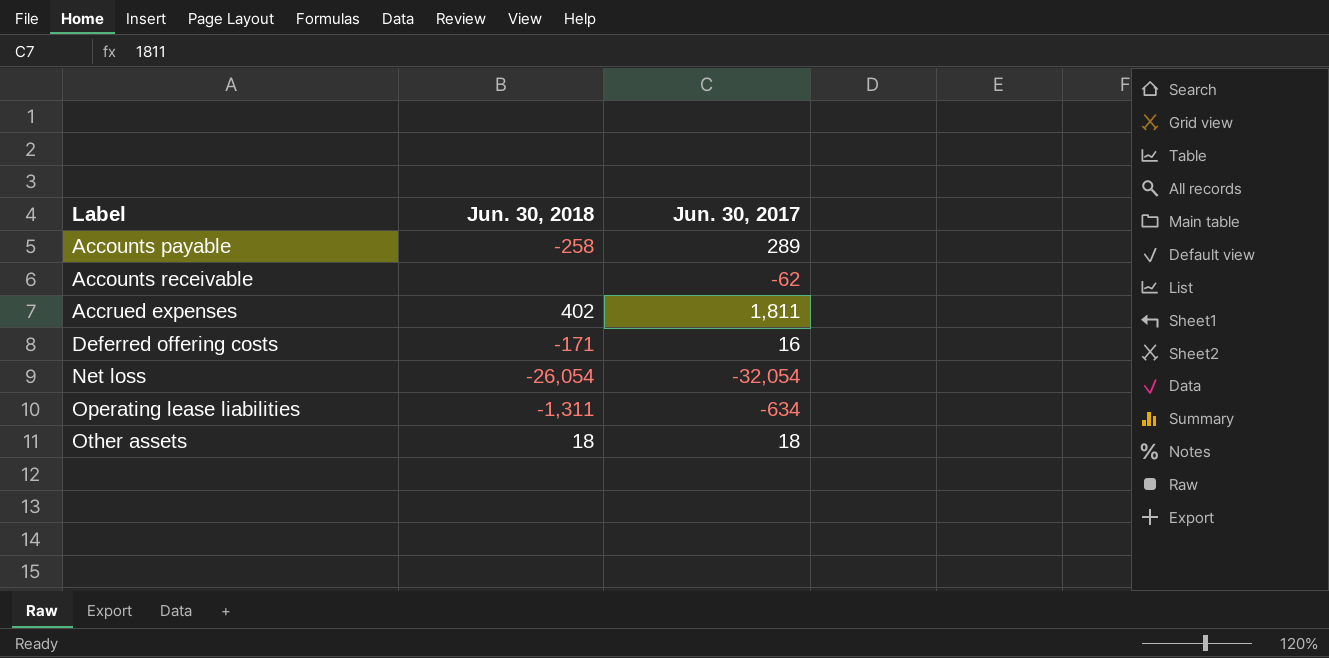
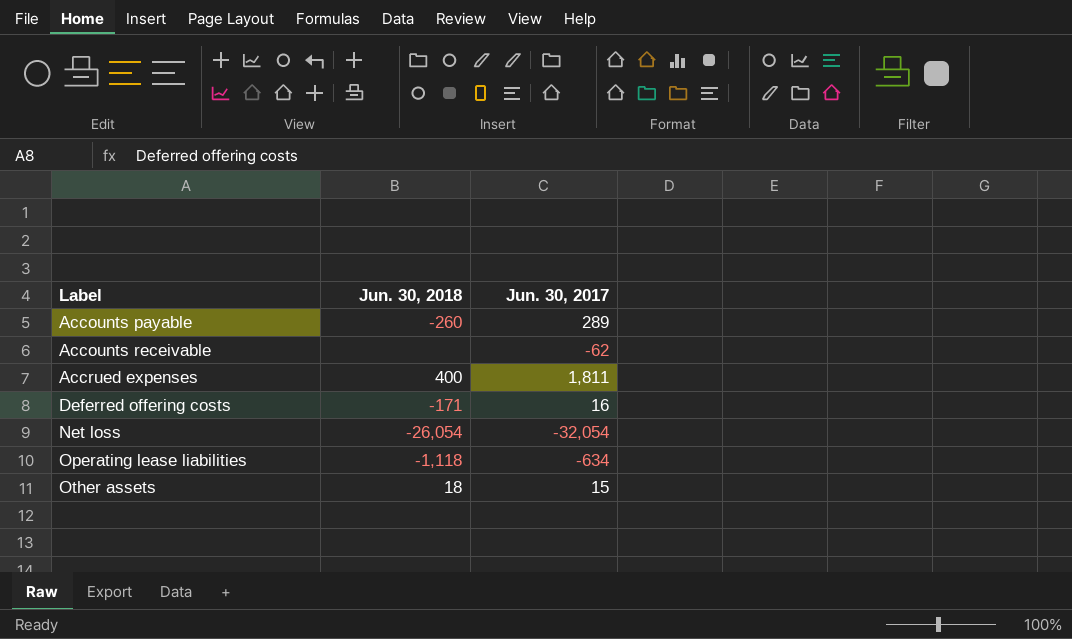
Accounts payable | Jun. 30, 2018: -258 -> -260
Accrued expenses | Jun. 30, 2018: 402 -> 400
Operating lease liabilities | Jun. 30, 2018: -1,311 -> -1,118
Other assets | Jun. 30, 2017: 18 -> 15

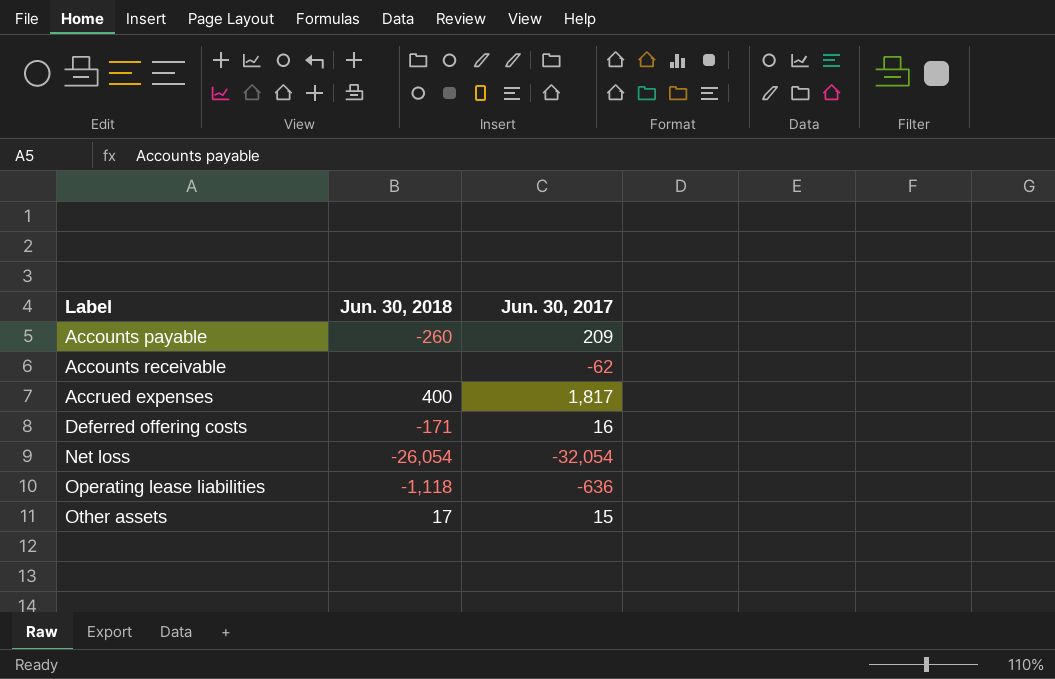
Accounts payable | Jun. 30, 2017: 289 -> 209
Accrued expenses | Jun. 30, 2017: 1,811 -> 1,817
Operating lease liabilities | Jun. 30, 2017: -634 -> -636
Other assets | Jun. 30, 2018: 18 -> 17

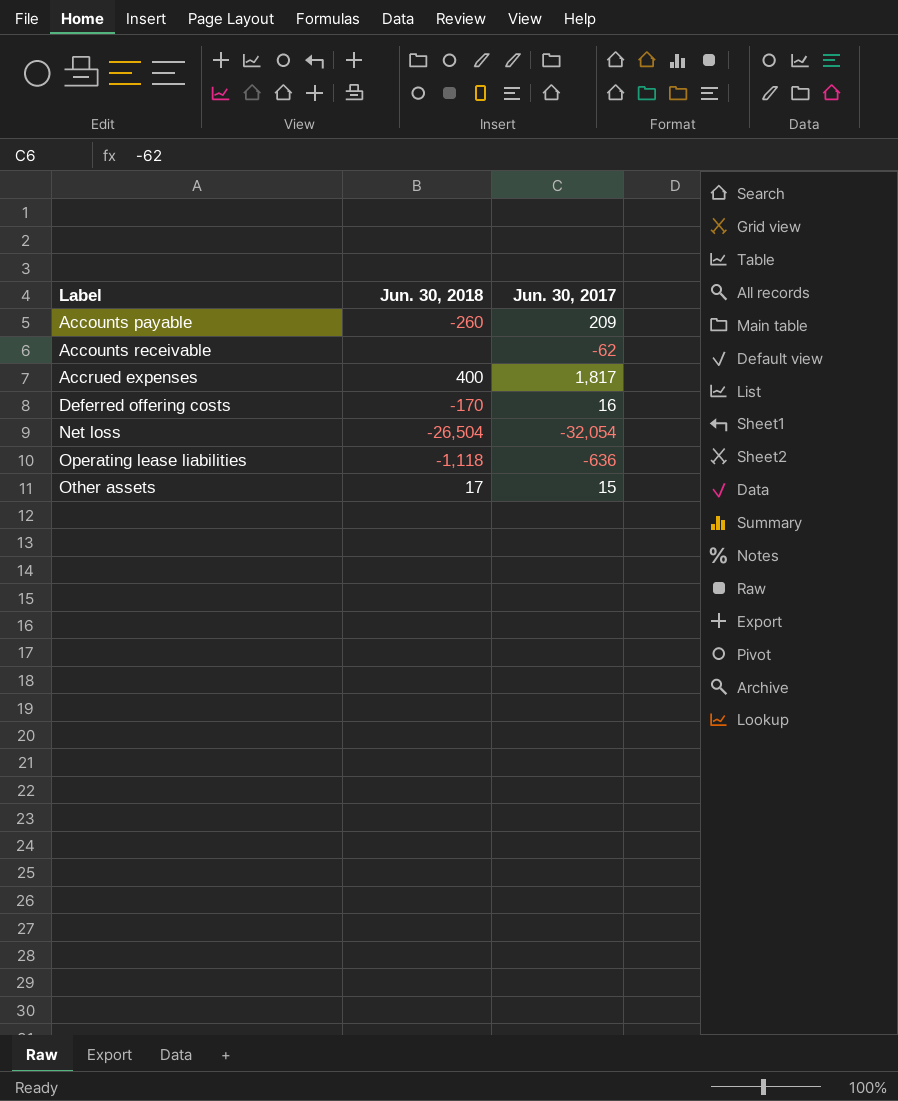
Deferred offering costs | Jun. 30, 2018: -171 -> -170
Net loss | Jun. 30, 2018: -26,054 -> -26,504

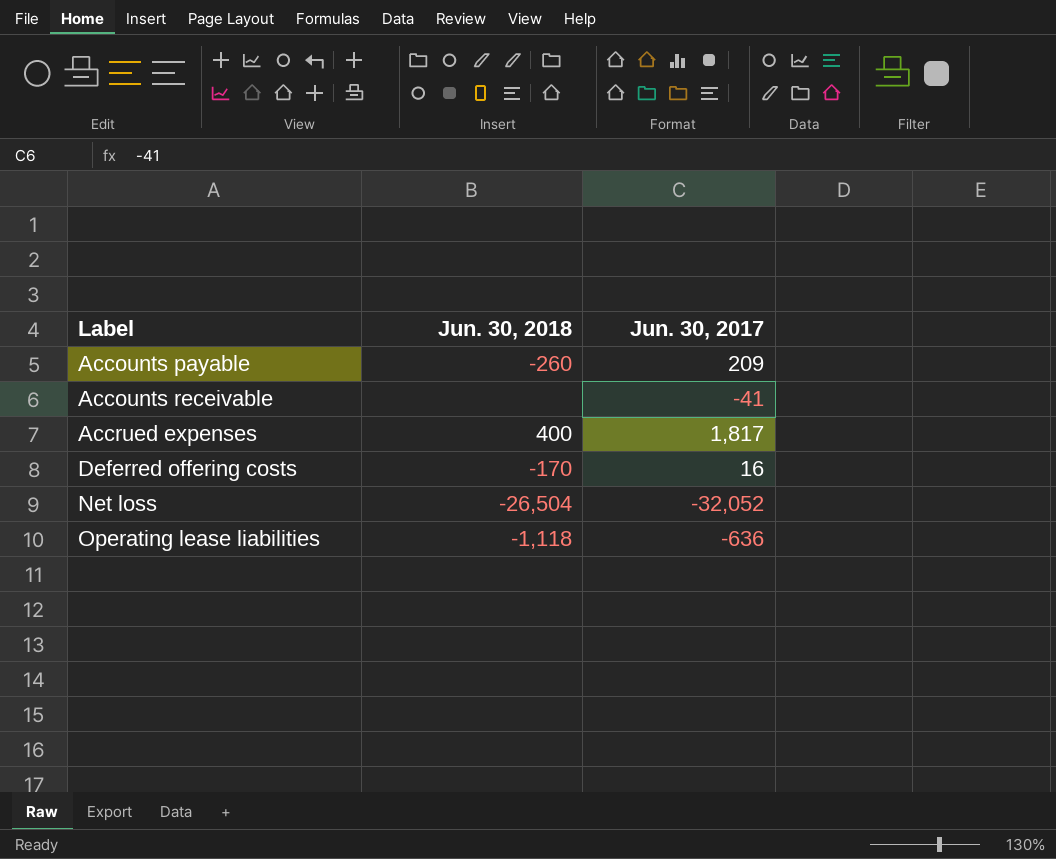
row Other assets: 17 | 15 -> none
Accounts receivable | Jun. 30, 2017: -62 -> -41
Net loss | Jun. 30, 2017: -32,054 -> -32,052

